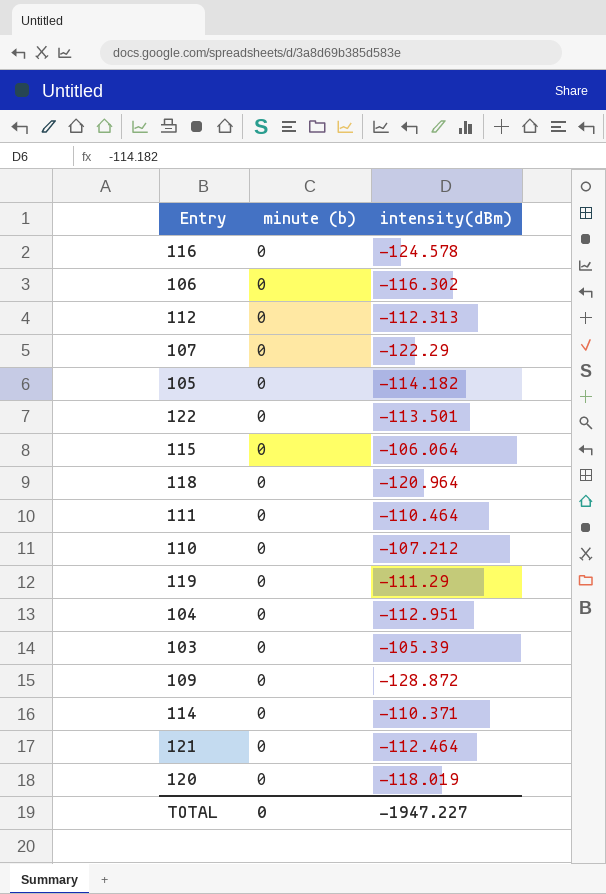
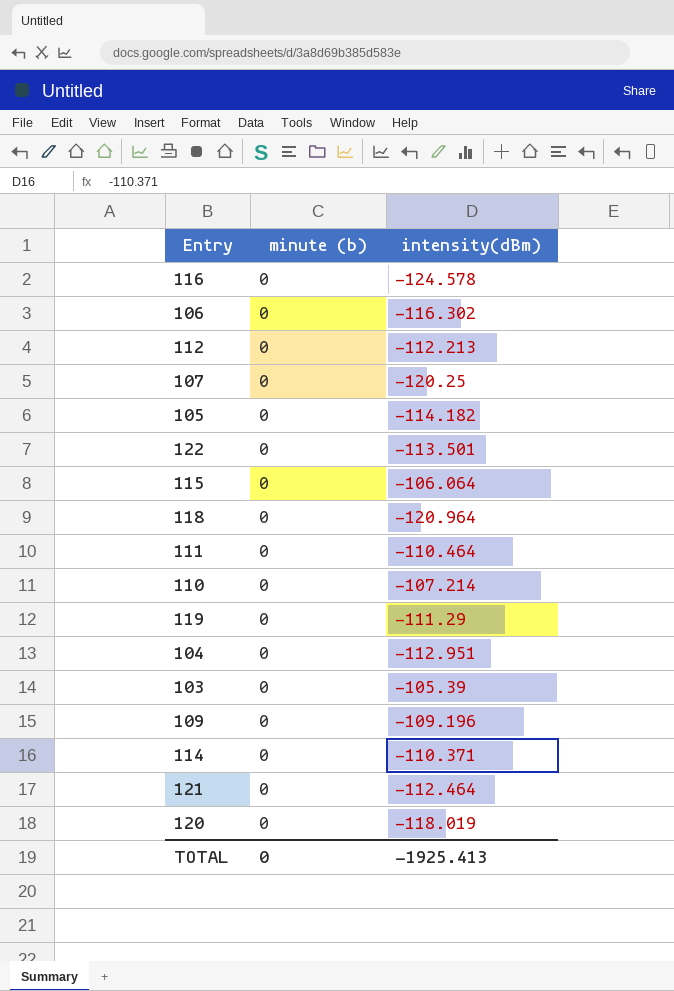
112 | intensity(dBm): -112.313 -> -112.213
107 | intensity(dBm): -122.29 -> -120.25
110 | intensity(dBm): -107.212 -> -107.214
109 | intensity(dBm): -128.872 -> -109.196
TOTAL | intensity(dBm): -1947.227 -> -1925.413

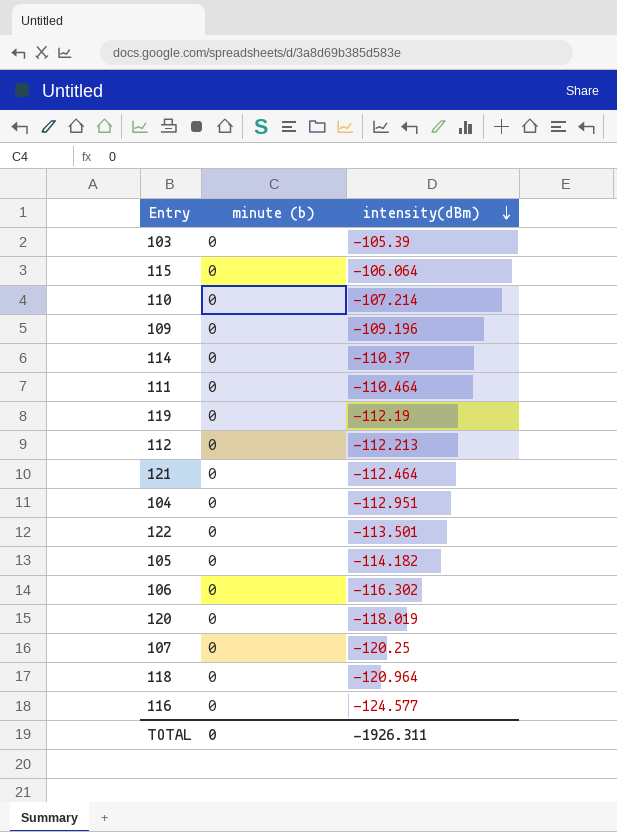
row order: none -> intensity(dBm) descending
114 | intensity(dBm): -110.371 -> -110.37
119 | intensity(dBm): -111.29 -> -112.19
116 | intensity(dBm): -124.578 -> -124.577
TOTAL | intensity(dBm): -1925.413 -> -1926.311

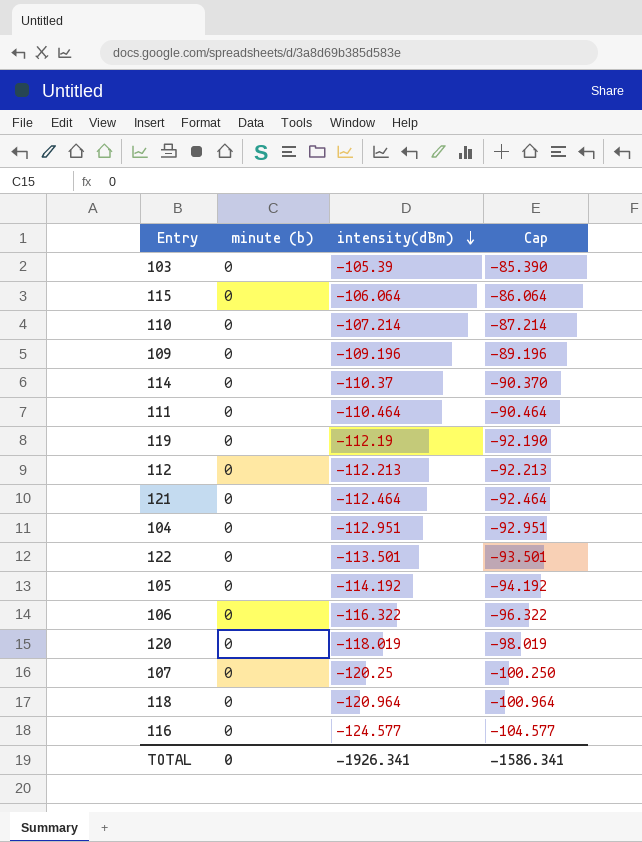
column Cap | formula: none -> [intensity(dBm)] + 20
105 | intensity(dBm): -114.182 -> -114.192
106 | intensity(dBm): -116.302 -> -116.322
TOTAL | intensity(dBm): -1926.311 -> -1926.341

